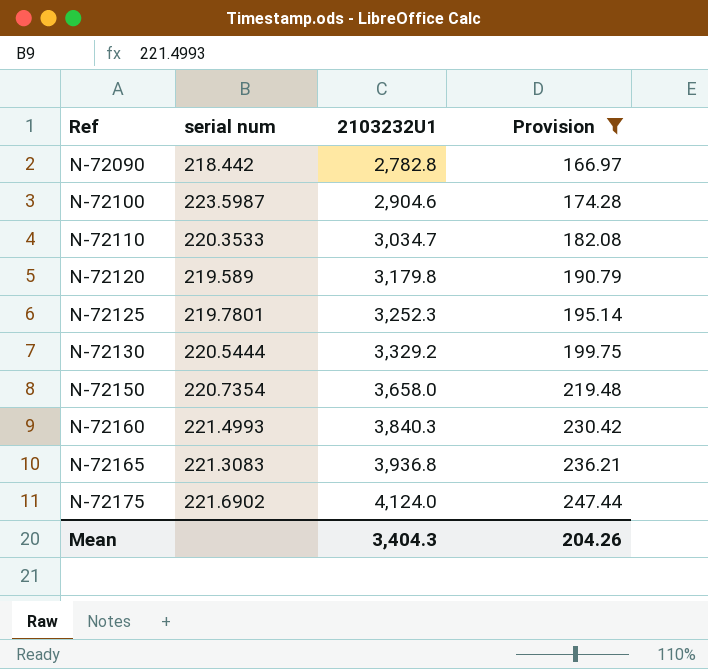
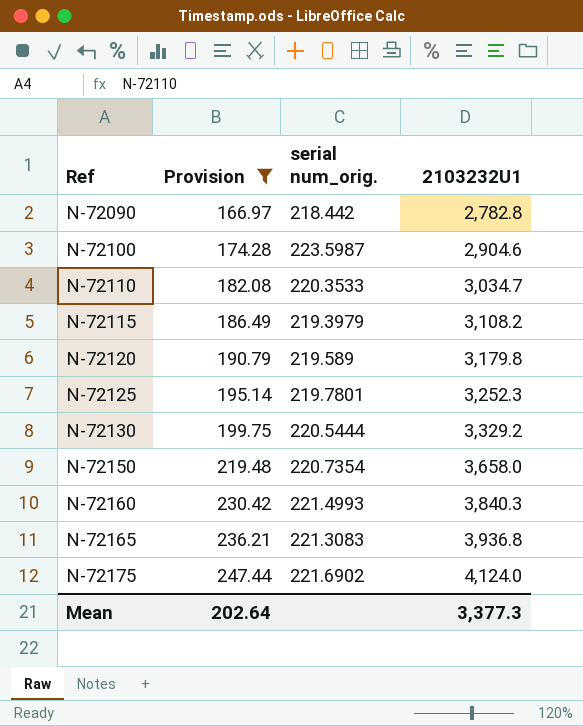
column Provision | position: 4 -> 2
column name: serial num -> serial num_orig.
row N-72115: none -> 186.49 | 219.3979 | 3,108.2
Mean | Provision: 204.26 -> 202.64
Mean | 2103232U1: 3,404.3 -> 3,377.3

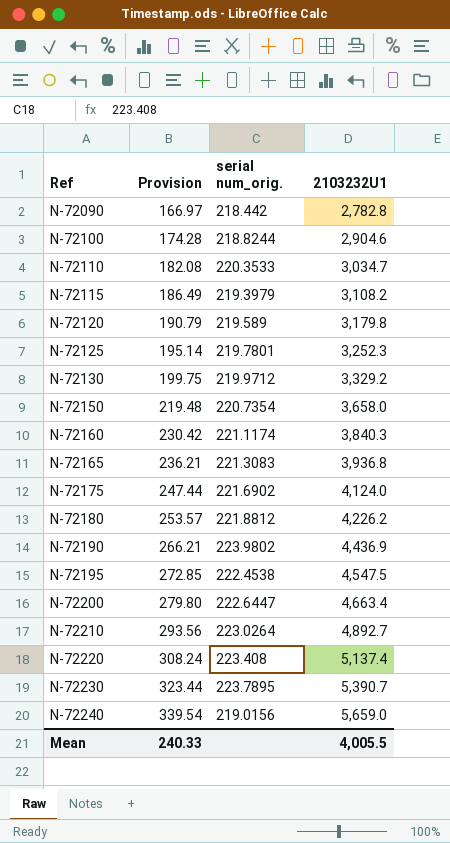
filter: Provision <= 247.44 -> none
N-72100 | serial num_orig.: 223.5987 -> 218.8244
N-72130 | serial num_orig.: 220.5444 -> 219.9712
N-72160 | serial num_orig.: 221.4993 -> 221.1174
Mean | Provision: 202.64 -> 240.33
Mean | 2103232U1: 3,377.3 -> 4,005.5

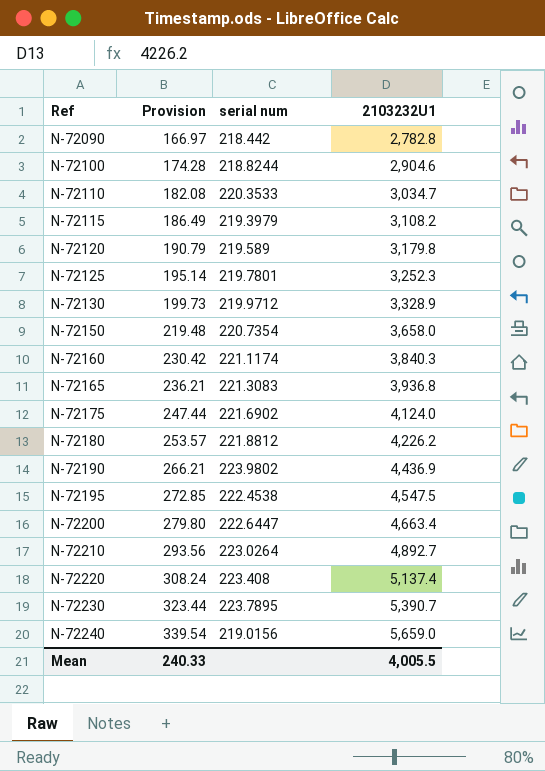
column name: serial num_orig. -> serial num
N-72130 | Provision: 199.75 -> 199.73
N-72130 | 2103232U1: 3,329.2 -> 3,328.9

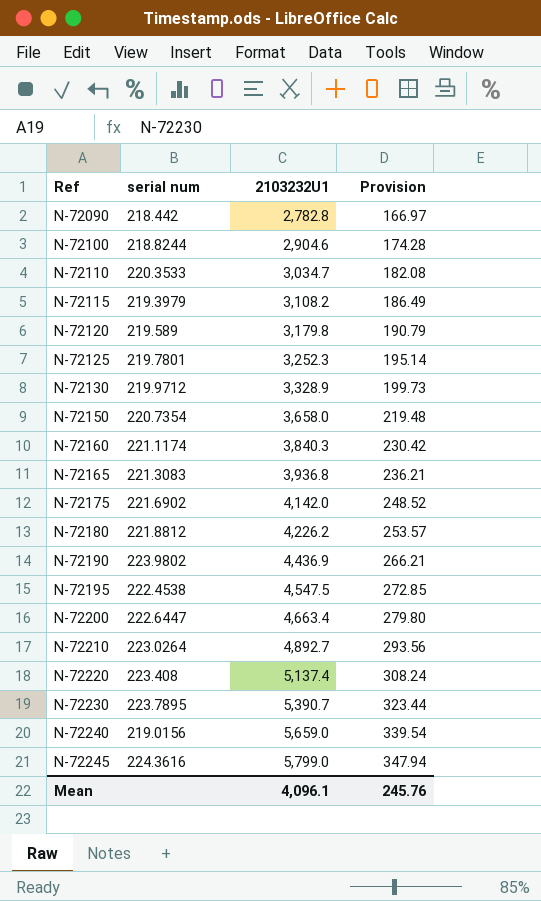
column Provision | position: 2 -> 4
N-72175 | 2103232U1: 4,124.0 -> 4,142.0
N-72175 | Provision: 247.44 -> 248.52
row N-72245: none -> 224.3616 | 5,799.0 | 347.94
Mean | 2103232U1: 4,005.5 -> 4,096.1
Mean | Provision: 240.33 -> 245.76

